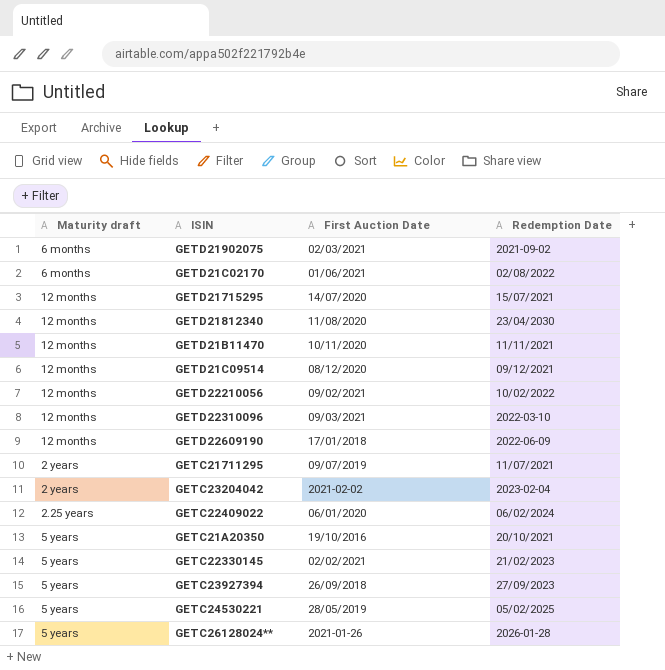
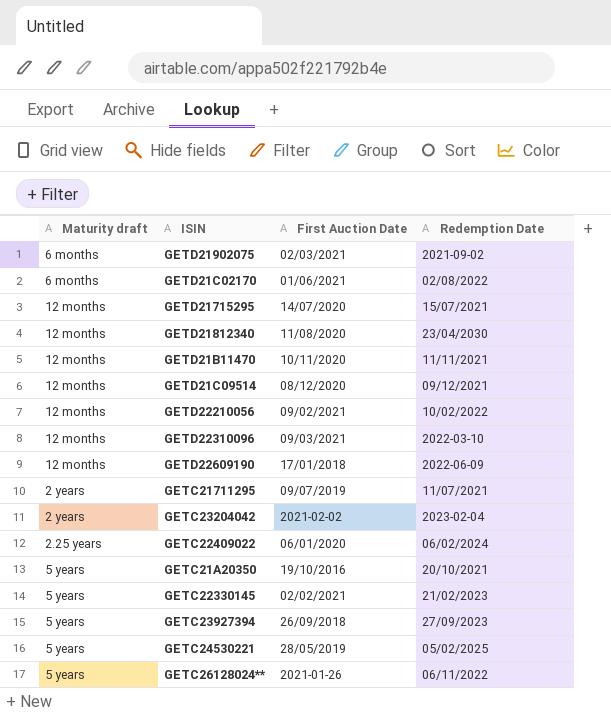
GETC26128024** | Redemption Date: 2026-01-28 -> 06/11/2022

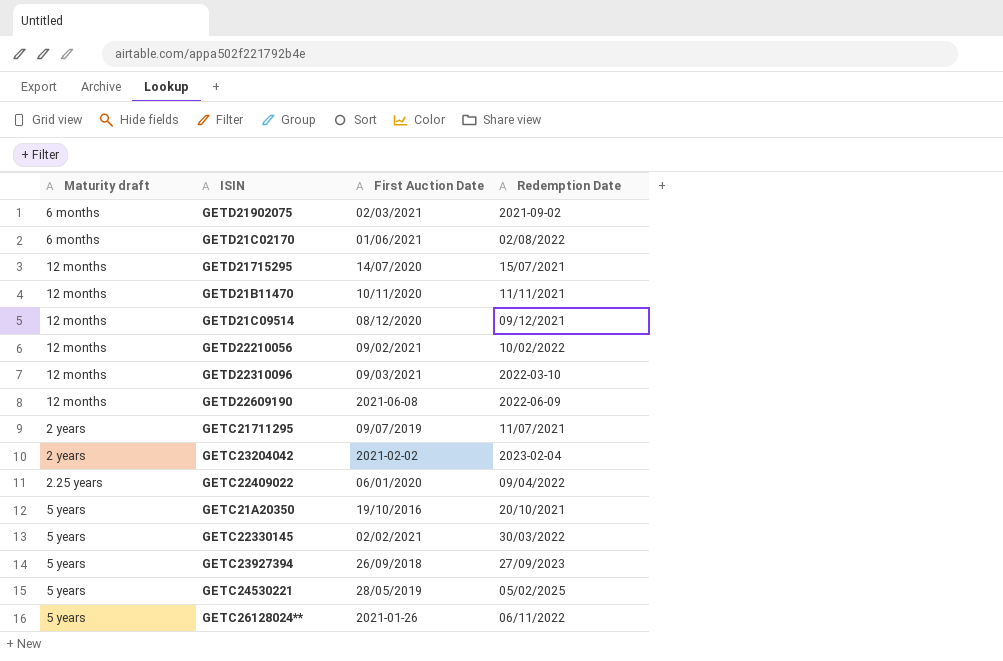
row GETD21812340: 12 months | 11/08/2020 | 23/04/2030 -> none
GETD22609190 | First Auction Date: 17/01/2018 -> 2021-06-08
GETC22409022 | Redemption Date: 06/02/2024 -> 09/04/2022
GETC22330145 | Redemption Date: 21/02/2023 -> 30/03/2022

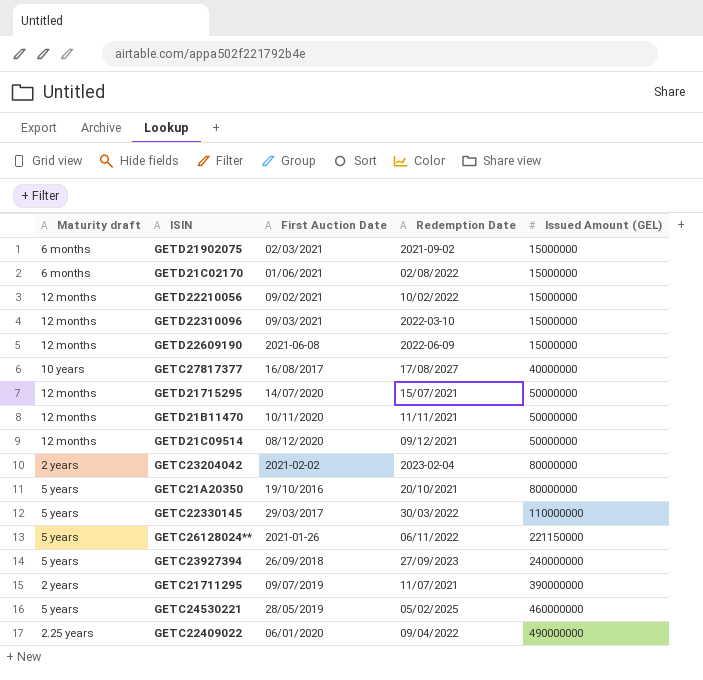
row order: none -> Issued Amount (GEL) ascending
column Issued Amount (GEL) | position: none -> 5
row GETC27817377: none -> 10 years | 16/08/2017 | 17/08/2027 | 40000000
GETC22330145 | First Auction Date: 02/02/2021 -> 29/03/2017

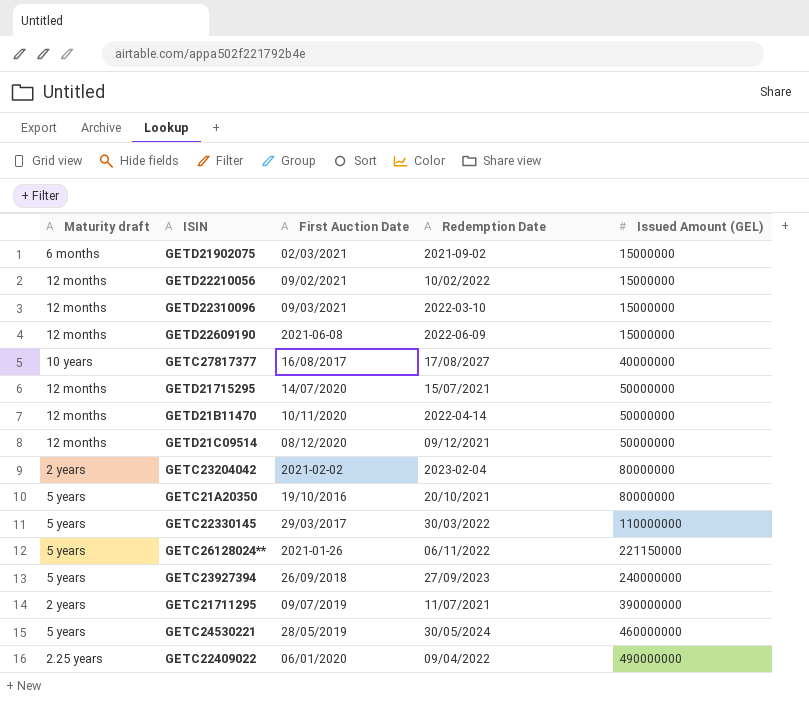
row GETD21C02170: 6 months | 01/06/2021 | 02/08/2022 | 15000000 -> none
GETD21B11470 | Redemption Date: 11/11/2021 -> 2022-04-14
GETC24530221 | Redemption Date: 05/02/2025 -> 30/05/2024

